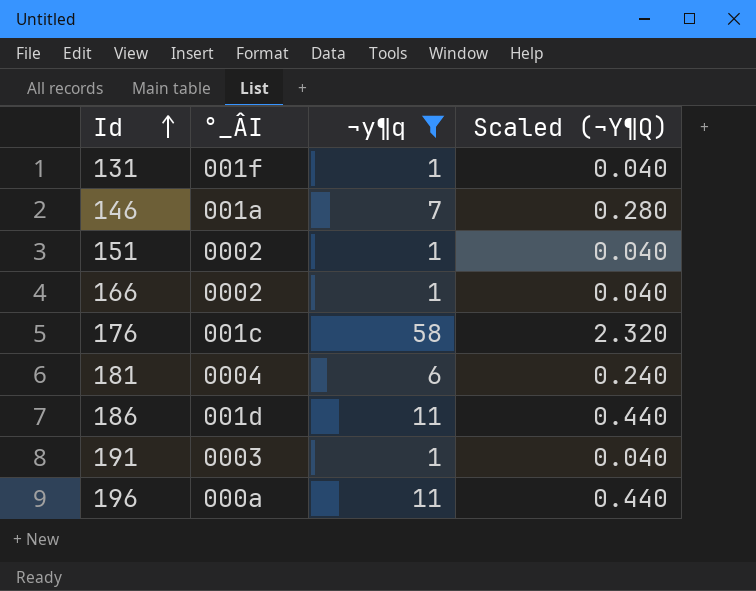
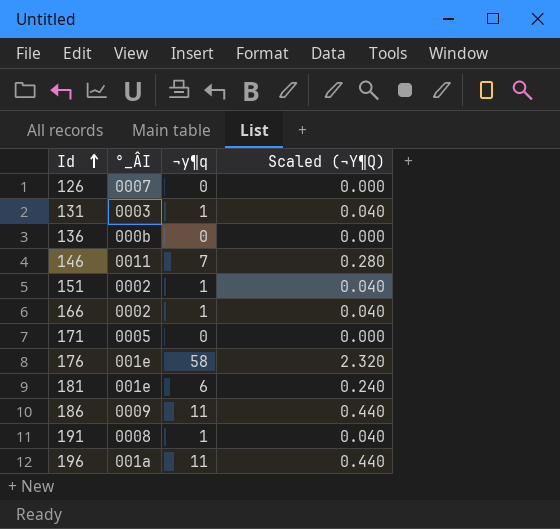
filter: ¬y¶q != 0 -> none
131 | °_ÂI: 001f -> 0003
146 | °_ÂI: 001a -> 0011
176 | °_ÂI: 001c -> 001e
181 | °_ÂI: 0004 -> 001e
186 | °_ÂI: 001d -> 0009
191 | °_ÂI: 0003 -> 0008
196 | °_ÂI: 000a -> 001a

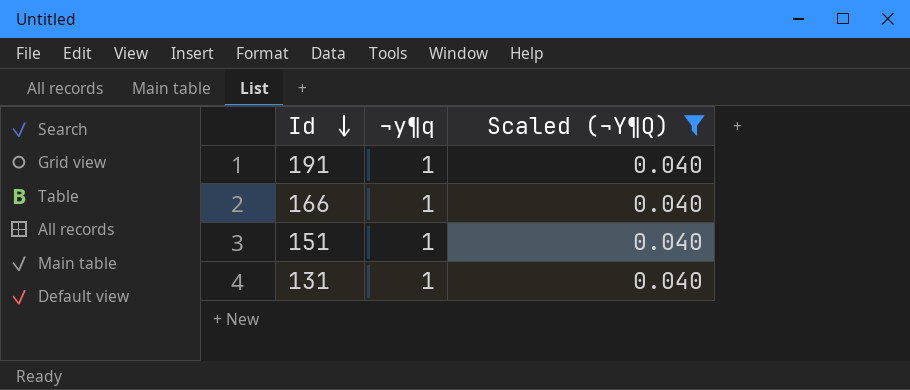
filter: none -> Scaled (¬Y¶Q) = 0.040
row order: Id ascending -> Id descending
column °_ÂI | position: 2 -> none

